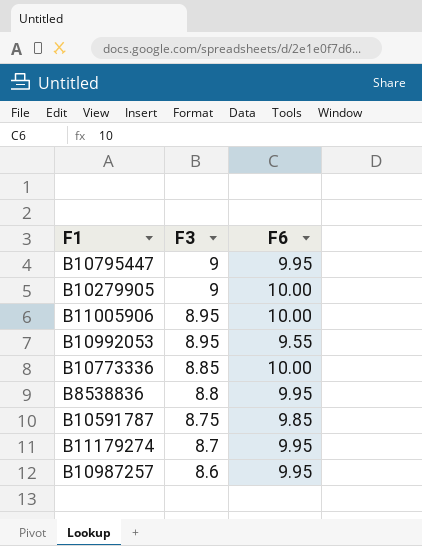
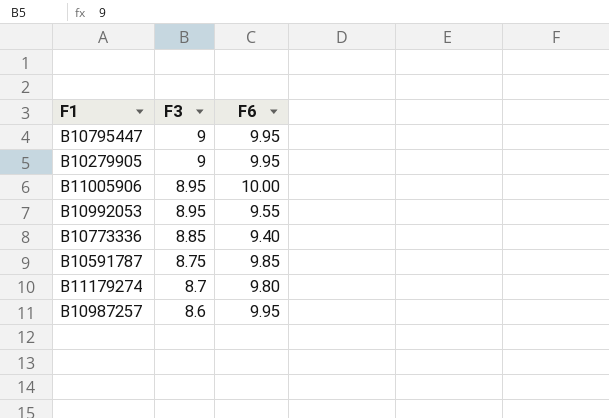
row B8538836: 8.8 | 9.95 -> none
B10279905 | F6: 10.00 -> 9.95
B10773336 | F6: 10.00 -> 9.40
B11179274 | F6: 9.95 -> 9.80

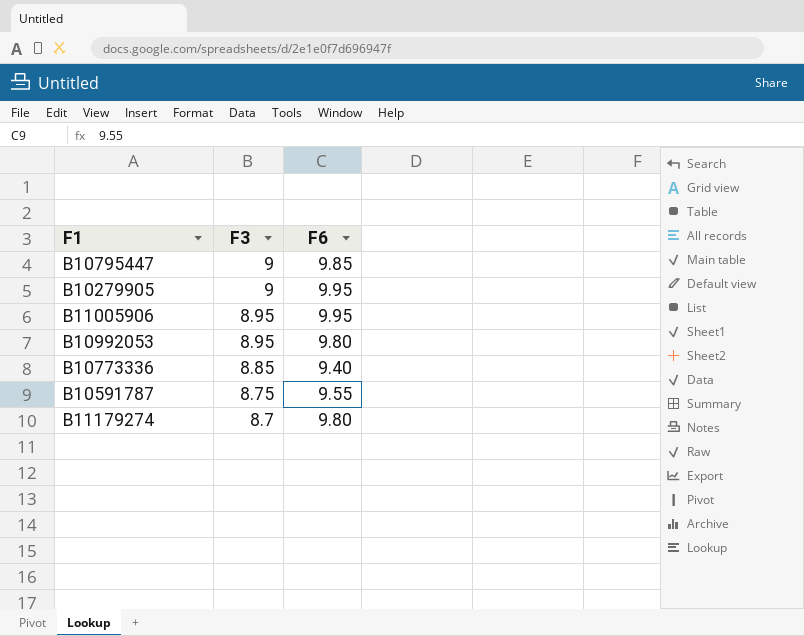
row B10987257: 8.6 | 9.95 -> none
B10795447 | F6: 9.95 -> 9.85
B11005906 | F6: 10.00 -> 9.95
B10992053 | F6: 9.55 -> 9.80
B10591787 | F6: 9.85 -> 9.55

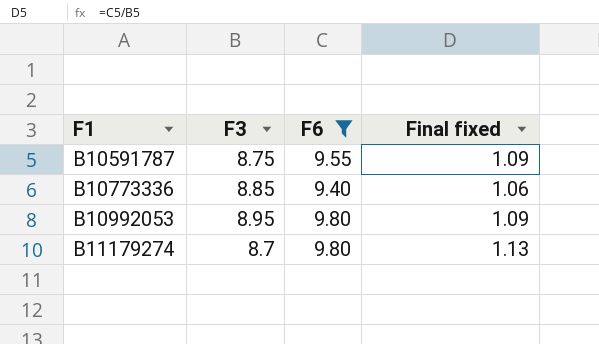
filter: none -> F6 <= 9.80
row order: F3 descending -> F1 ascending
column Final fixed | formula: none -> [F6] / [F3]

